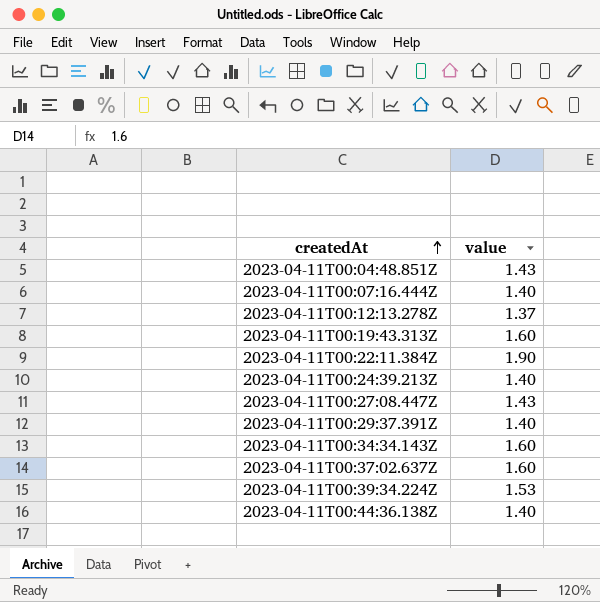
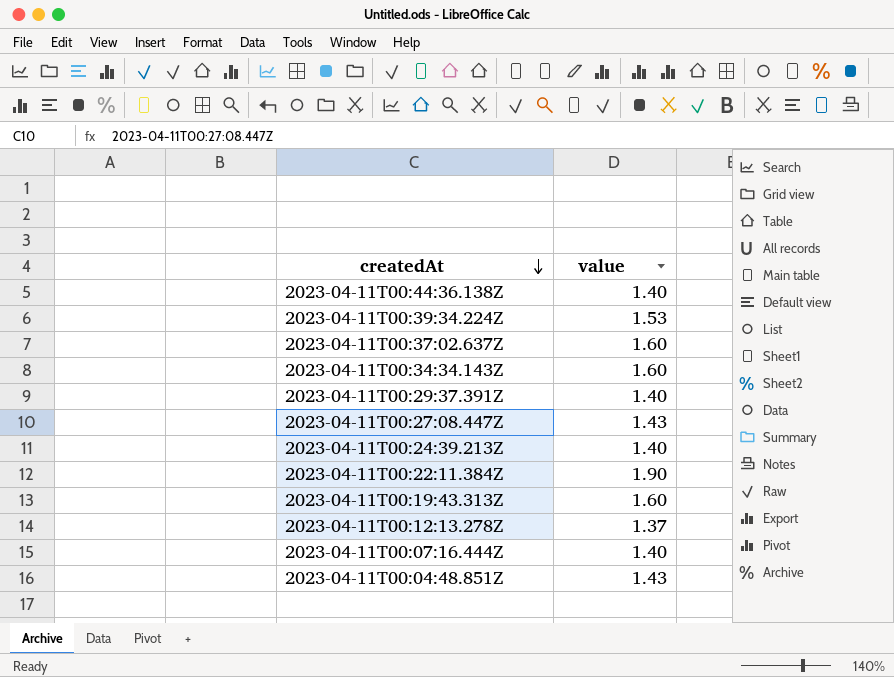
row order: createdAt ascending -> createdAt descending

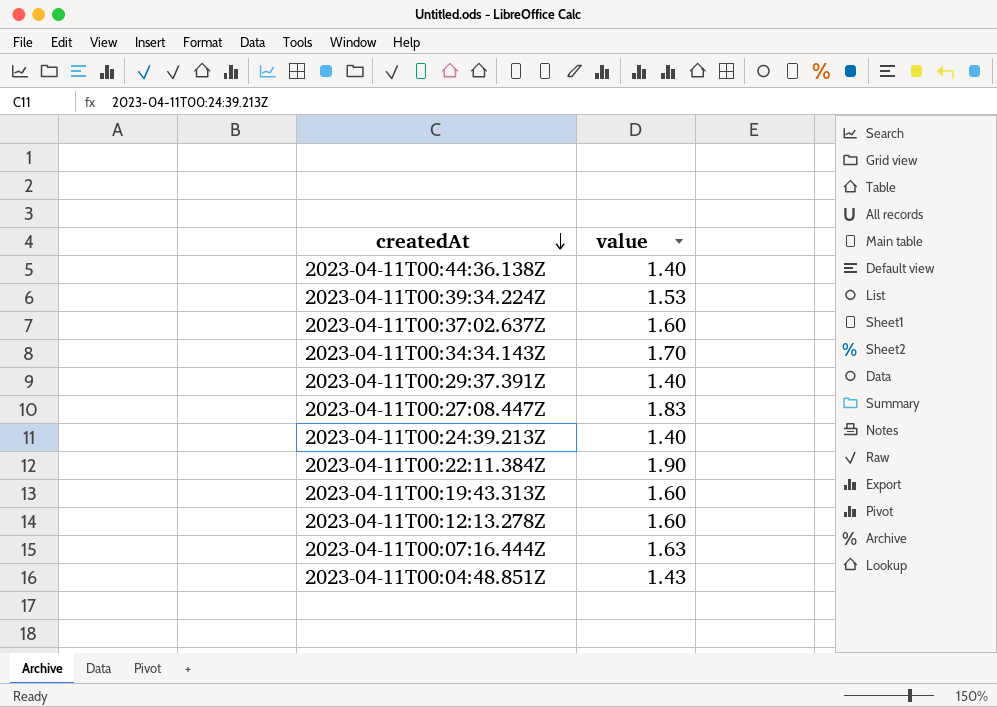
2023-04-11T00:34:34.143Z | value: 1.60 -> 1.70
2023-04-11T00:27:08.447Z | value: 1.43 -> 1.83
2023-04-11T00:12:13.278Z | value: 1.37 -> 1.60
2023-04-11T00:07:16.444Z | value: 1.40 -> 1.63

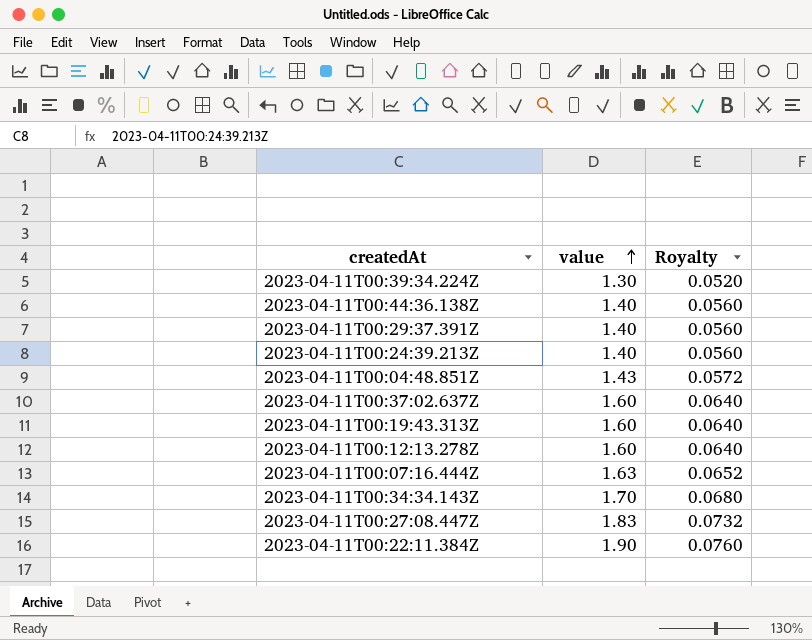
row order: createdAt descending -> value ascending
column Royalty | formula: none -> [value] * 0.04
2023-04-11T00:39:34.224Z | value: 1.53 -> 1.30

